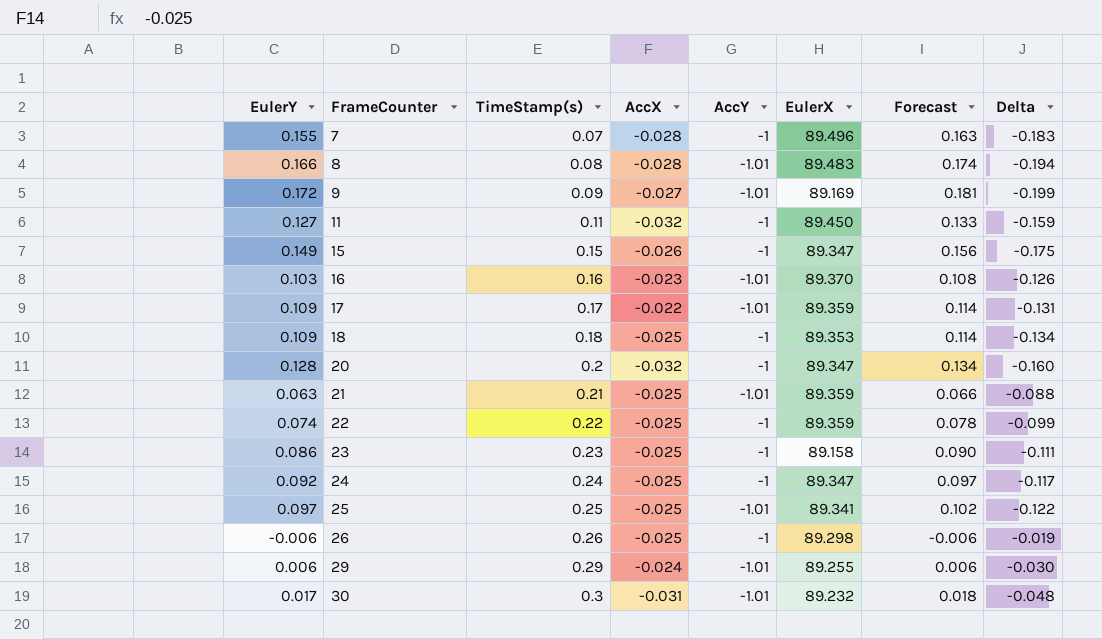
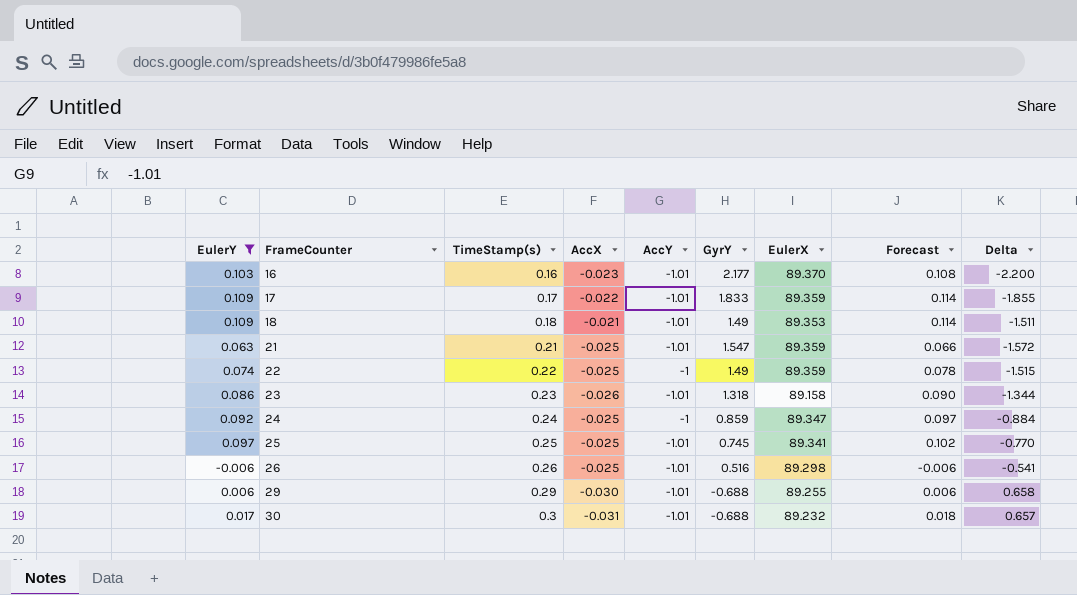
filter: none -> EulerY <= 0.109
column GyrY | position: none -> 6
column Delta | formula: [AccX] - [EulerY] -> [AccX] - [GyrY]
18 | AccX: -0.025 -> -0.021
18 | AccY: -1 -> -1.01
23 | AccX: -0.025 -> -0.026
23 | AccY: -1 -> -1.01
26 | AccY: -1 -> -1.01
29 | AccX: -0.024 -> -0.030

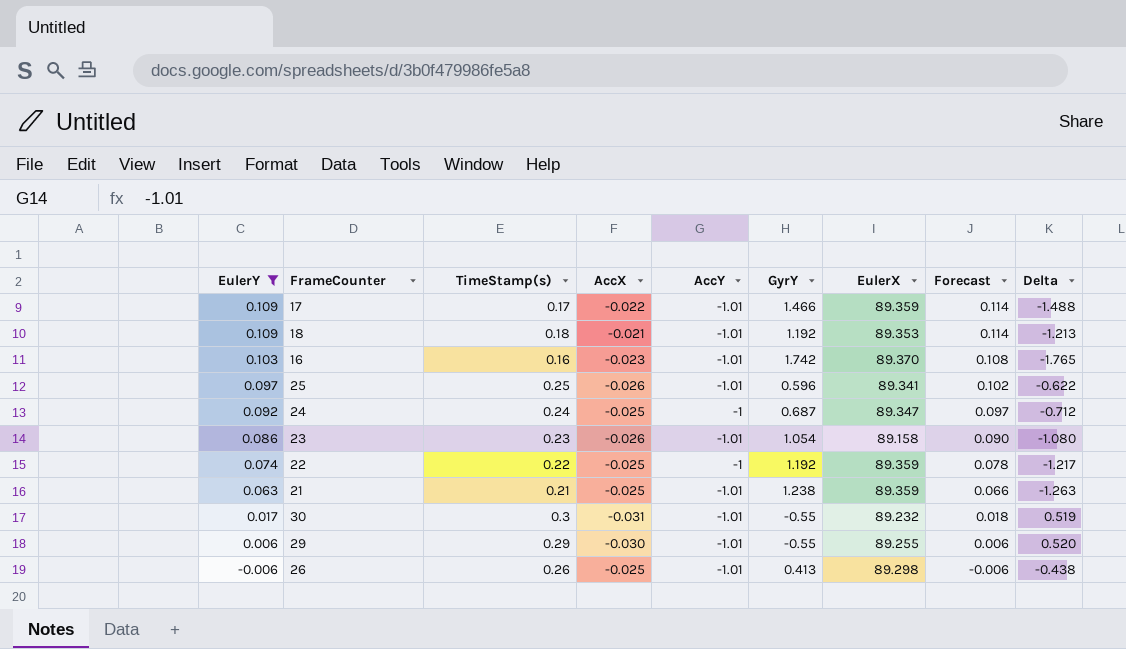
row order: FrameCounter ascending -> EulerY descending
17 | GyrY: 1.833 -> 1.466
17 | Delta: -1.855 -> -1.488
18 | GyrY: 1.49 -> 1.192
18 | Delta: -1.511 -> -1.213
16 | GyrY: 2.177 -> 1.742
16 | Delta: -2.200 -> -1.765
25 | AccX: -0.025 -> -0.026
25 | GyrY: 0.745 -> 0.596
25 | Delta: -0.770 -> -0.622
24 | GyrY: 0.859 -> 0.687
24 | Delta: -0.884 -> -0.712
23 | GyrY: 1.318 -> 1.054
23 | Delta: -1.344 -> -1.080
22 | GyrY: 1.49 -> 1.192
22 | Delta: -1.515 -> -1.217
21 | GyrY: 1.547 -> 1.238
21 | Delta: -1.572 -> -1.263
30 | GyrY: -0.688 -> -0.55
30 | Delta: 0.657 -> 0.519
29 | GyrY: -0.688 -> -0.55
29 | Delta: 0.658 -> 0.520
26 | GyrY: 0.516 -> 0.413
26 | Delta: -0.541 -> -0.438

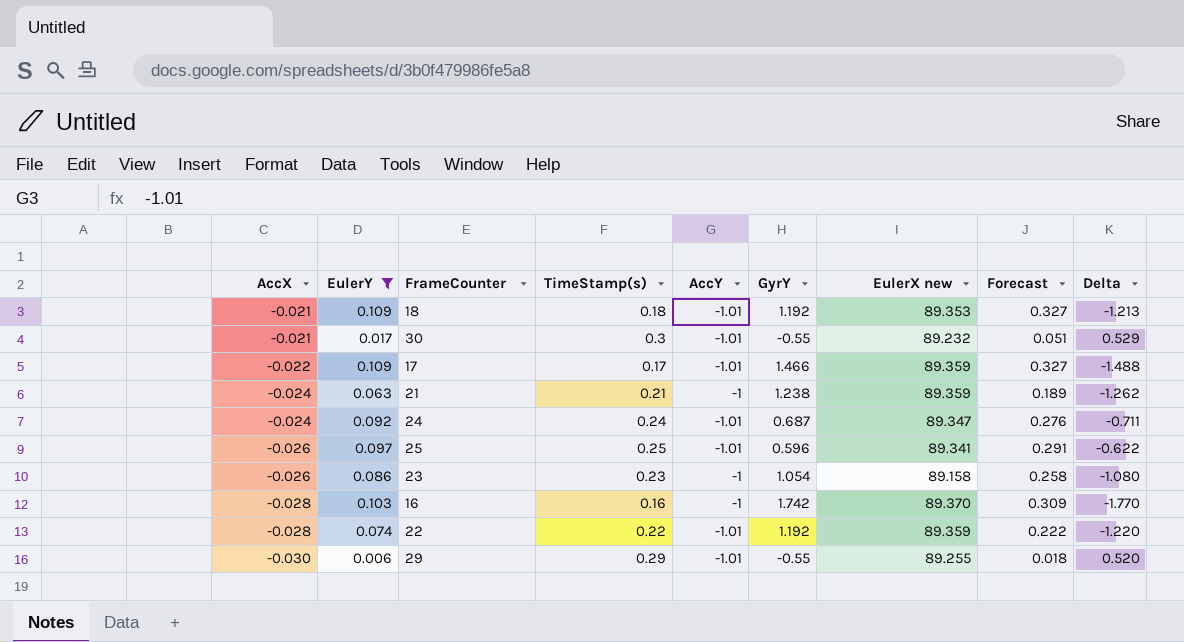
row order: EulerY descending -> AccX descending
column AccX | position: 4 -> 1
column name: EulerX -> EulerX new
column Forecast | formula: [EulerY] * 1.05 -> [EulerY] * 3
row 26: -0.006 | 0.26 | -0.025 | -1.01 | 0.413 | 89.298 | -0.006 | -0.438 -> none
30 | AccX: -0.031 -> -0.021
30 | Delta: 0.519 -> 0.529
21 | AccX: -0.025 -> -0.024
21 | AccY: -1.01 -> -1
21 | Delta: -1.263 -> -1.262
24 | AccX: -0.025 -> -0.024
24 | AccY: -1 -> -1.01
24 | Delta: -0.712 -> -0.711
23 | AccY: -1.01 -> -1
16 | AccX: -0.023 -> -0.028
16 | AccY: -1.01 -> -1
16 | Delta: -1.765 -> -1.770
22 | AccX: -0.025 -> -0.028
22 | AccY: -1 -> -1.01
22 | Delta: -1.217 -> -1.220

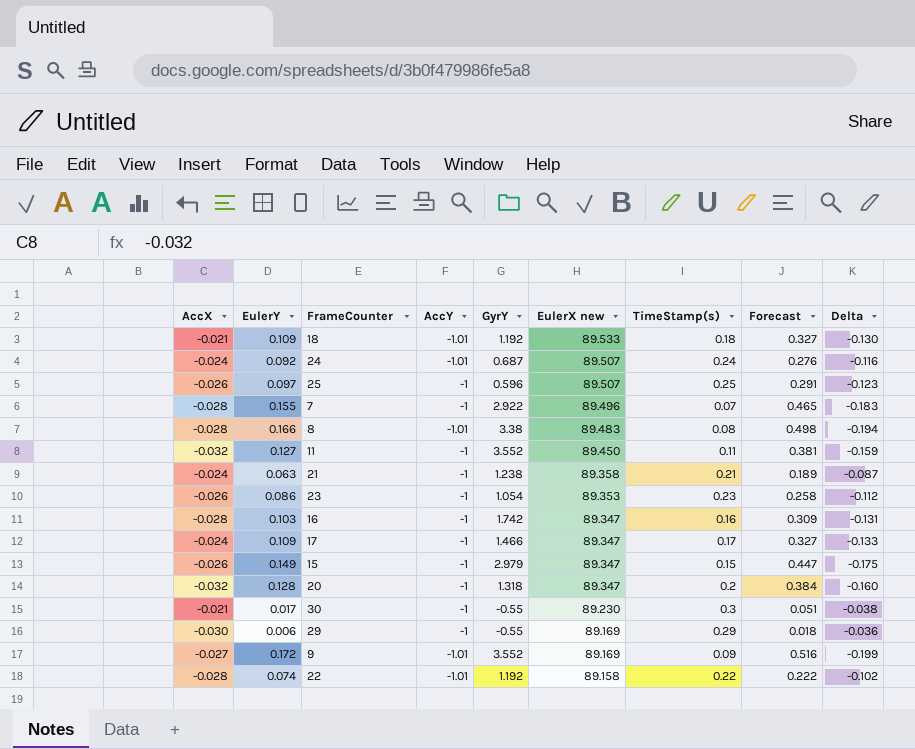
filter: EulerY <= 0.109 -> none
row order: AccX descending -> EulerX new descending
column TimeStamp(s) | position: 4 -> 7
column Delta | formula: [AccX] - [GyrY] -> [AccX] - [EulerY]
18 | EulerX new: 89.353 -> 89.533
24 | EulerX new: 89.347 -> 89.507
25 | AccY: -1.01 -> -1
25 | EulerX new: 89.341 -> 89.507
21 | EulerX new: 89.359 -> 89.358
23 | EulerX new: 89.158 -> 89.353
16 | EulerX new: 89.370 -> 89.347
17 | AccX: -0.022 -> -0.024
17 | AccY: -1.01 -> -1
17 | EulerX new: 89.359 -> 89.347
30 | AccY: -1.01 -> -1
30 | EulerX new: 89.232 -> 89.230
29 | AccY: -1.01 -> -1
29 | EulerX new: 89.255 -> 89.169
22 | EulerX new: 89.359 -> 89.158

